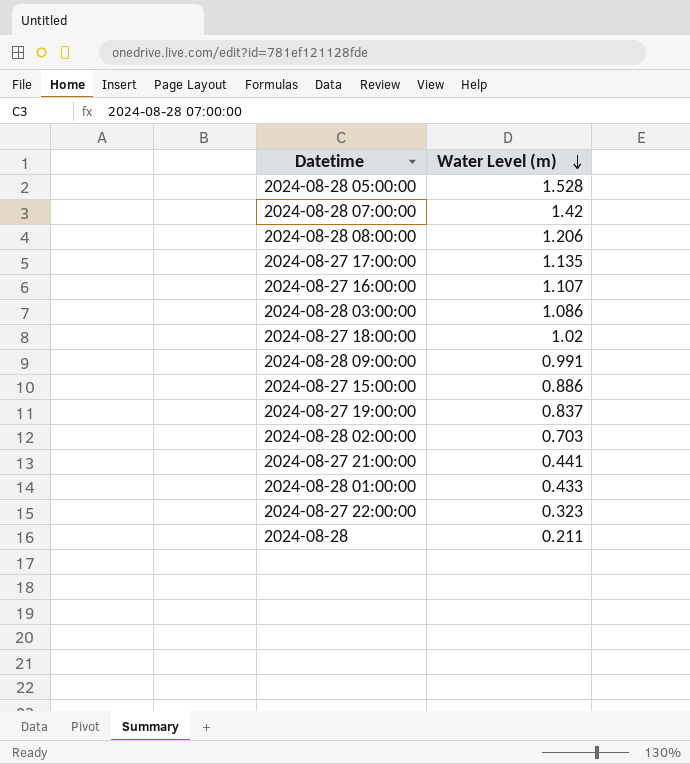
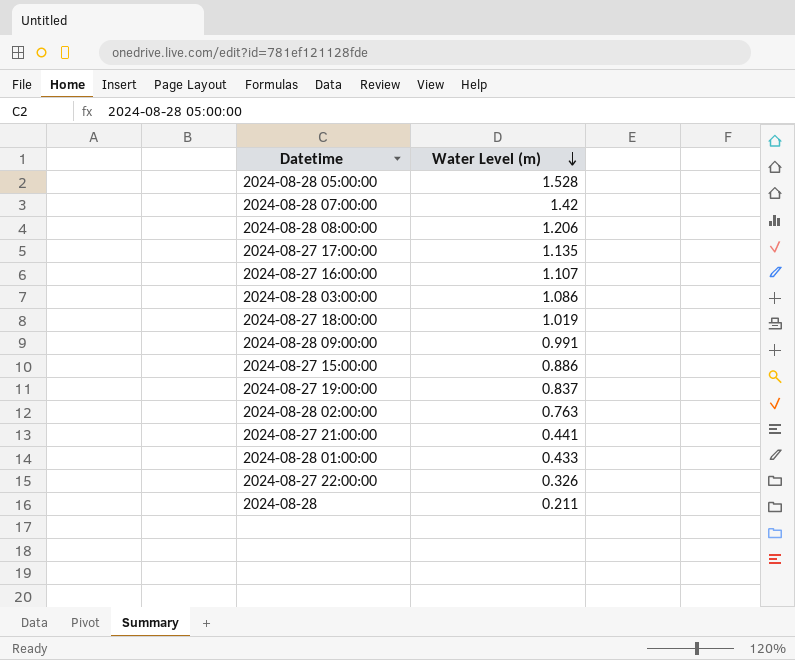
2024-08-27 18:00:00 | Water Level (m): 1.02 -> 1.019
2024-08-28 02:00:00 | Water Level (m): 0.703 -> 0.763
2024-08-27 22:00:00 | Water Level (m): 0.323 -> 0.326

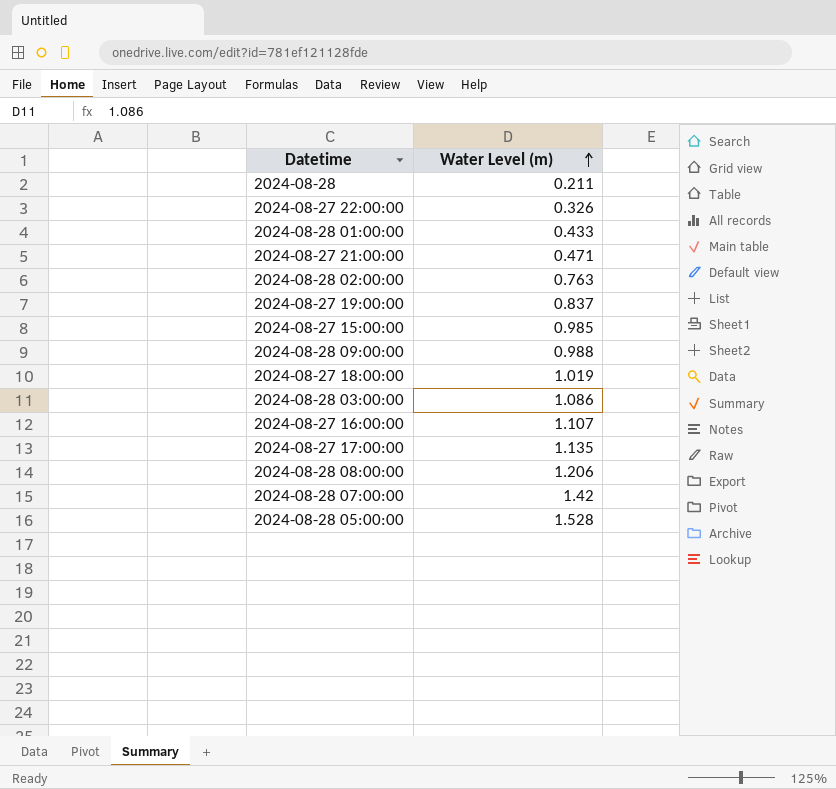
row order: Water Level (m) descending -> Water Level (m) ascending
2024-08-27 21:00:00 | Water Level (m): 0.441 -> 0.471
2024-08-27 15:00:00 | Water Level (m): 0.886 -> 0.985
2024-08-28 09:00:00 | Water Level (m): 0.991 -> 0.988

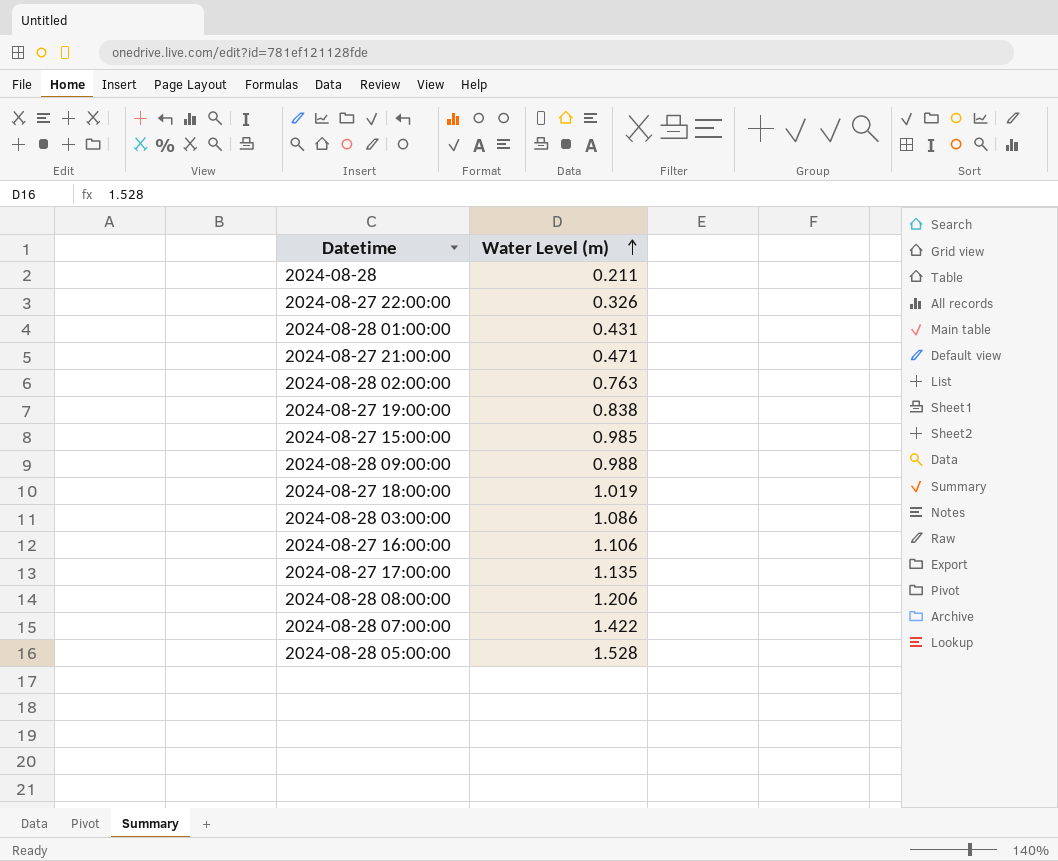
2024-08-28 01:00:00 | Water Level (m): 0.433 -> 0.431
2024-08-27 19:00:00 | Water Level (m): 0.837 -> 0.838
2024-08-27 16:00:00 | Water Level (m): 1.107 -> 1.106
2024-08-28 07:00:00 | Water Level (m): 1.42 -> 1.422

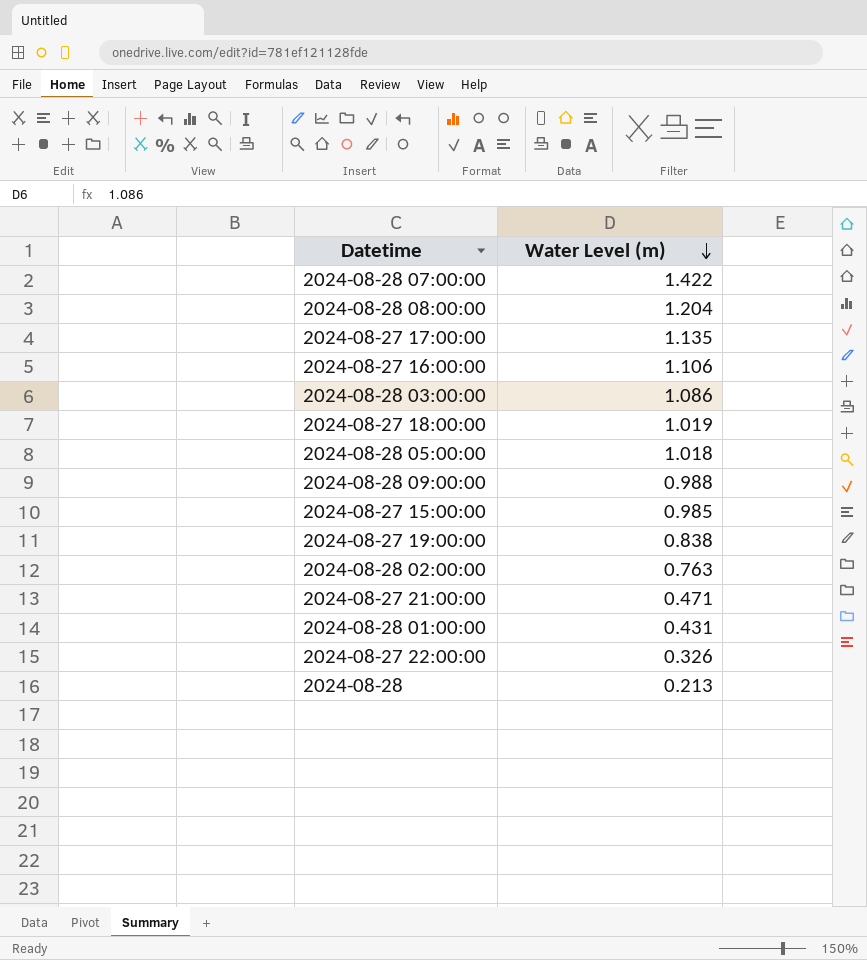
row order: Water Level (m) ascending -> Water Level (m) descending
2024-08-28 08:00:00 | Water Level (m): 1.206 -> 1.204
2024-08-28 05:00:00 | Water Level (m): 1.528 -> 1.018
2024-08-28 | Water Level (m): 0.211 -> 0.213

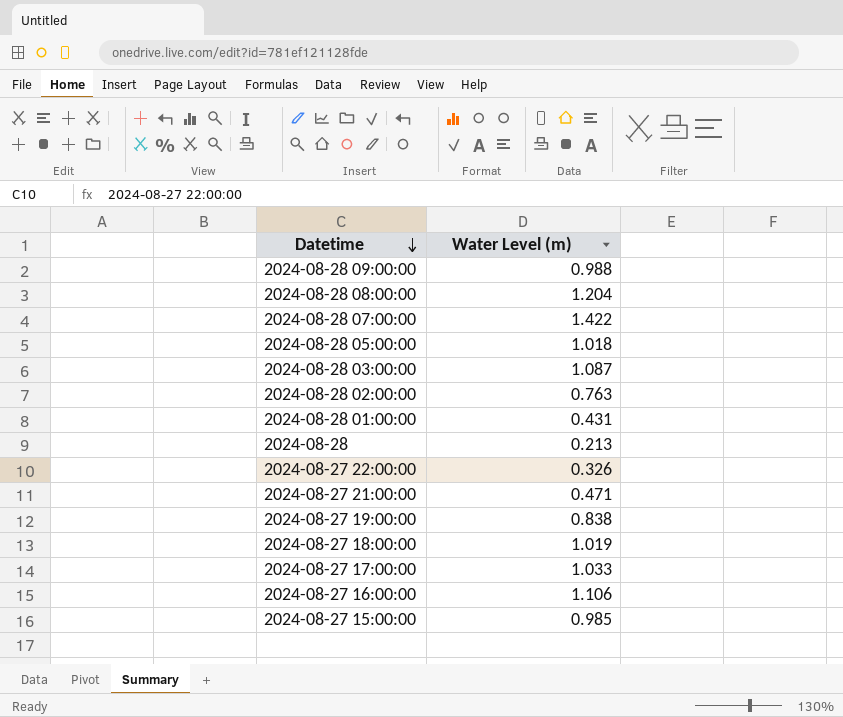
row order: Water Level (m) descending -> Datetime descending
2024-08-28 03:00:00 | Water Level (m): 1.086 -> 1.087
2024-08-27 17:00:00 | Water Level (m): 1.135 -> 1.033

